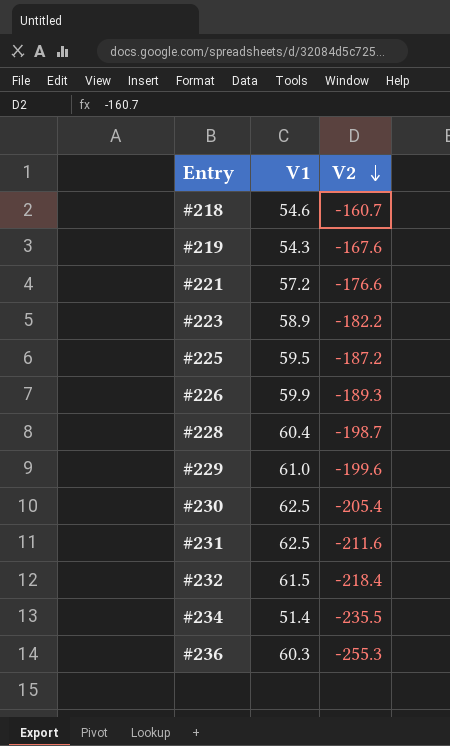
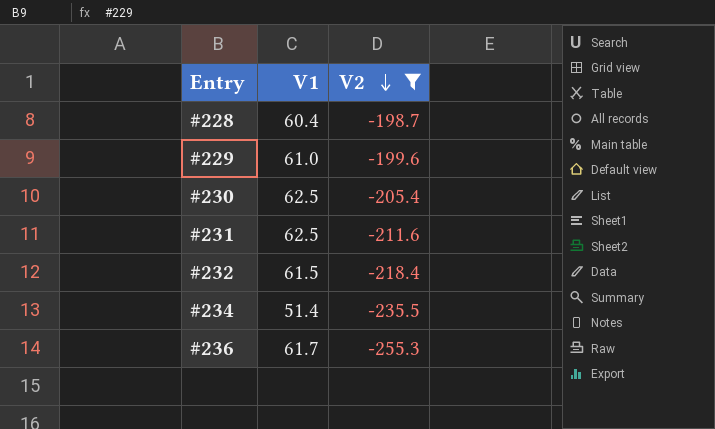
filter: none -> V2 <= -198.7
#236 | V1: 60.3 -> 61.7

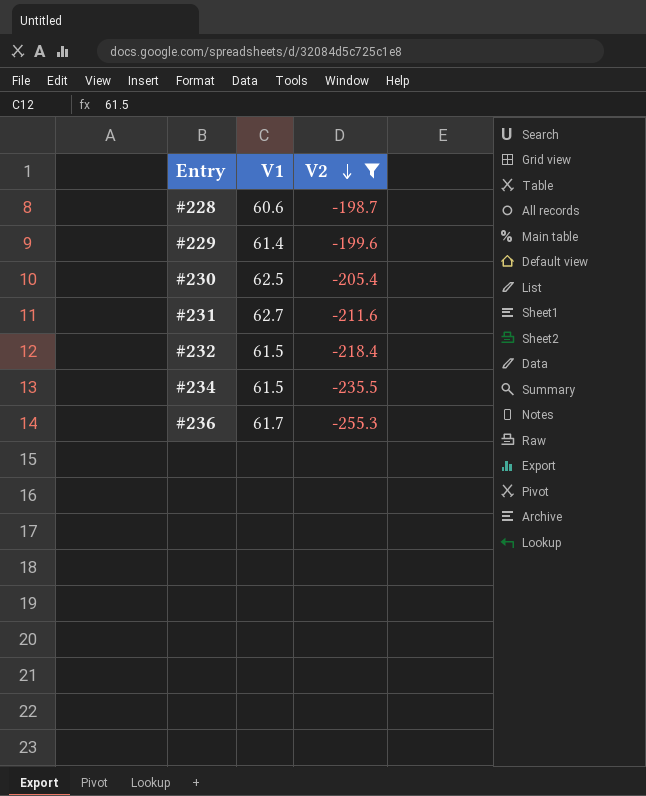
#228 | V1: 60.4 -> 60.6
#229 | V1: 61.0 -> 61.4
#231 | V1: 62.5 -> 62.7
#234 | V1: 51.4 -> 61.5

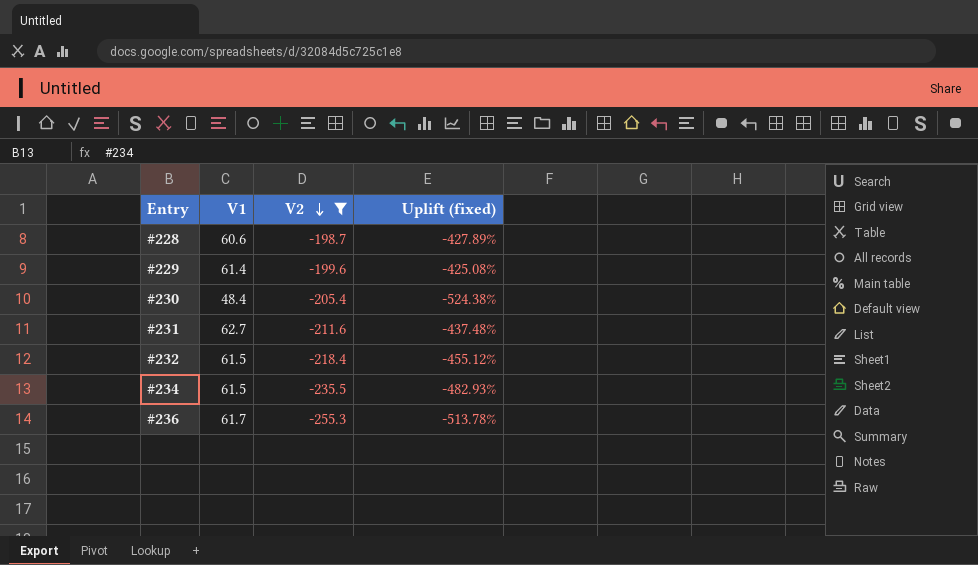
column Uplift (fixed) | formula: none -> ([V2] - [V1]) / [V1]
#230 | V1: 62.5 -> 48.4

